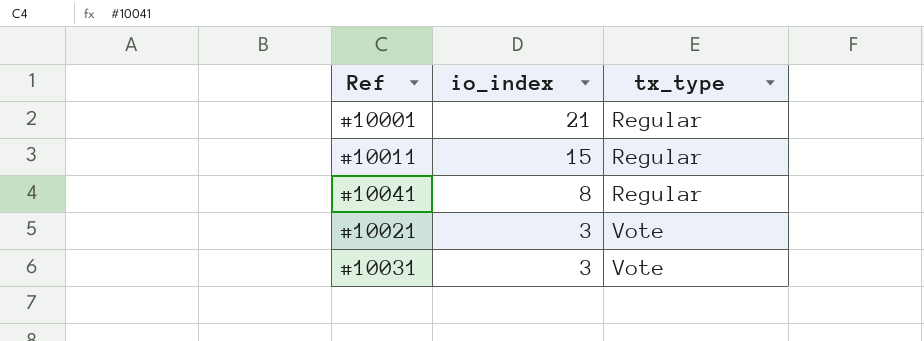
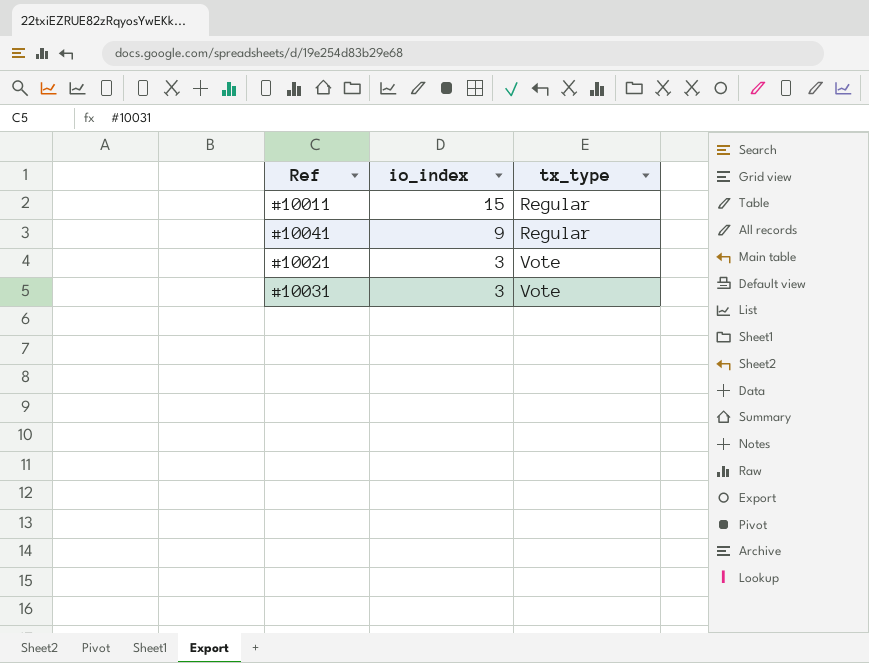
row #10001: 21 | Regular -> none
#10041 | io_index: 8 -> 9

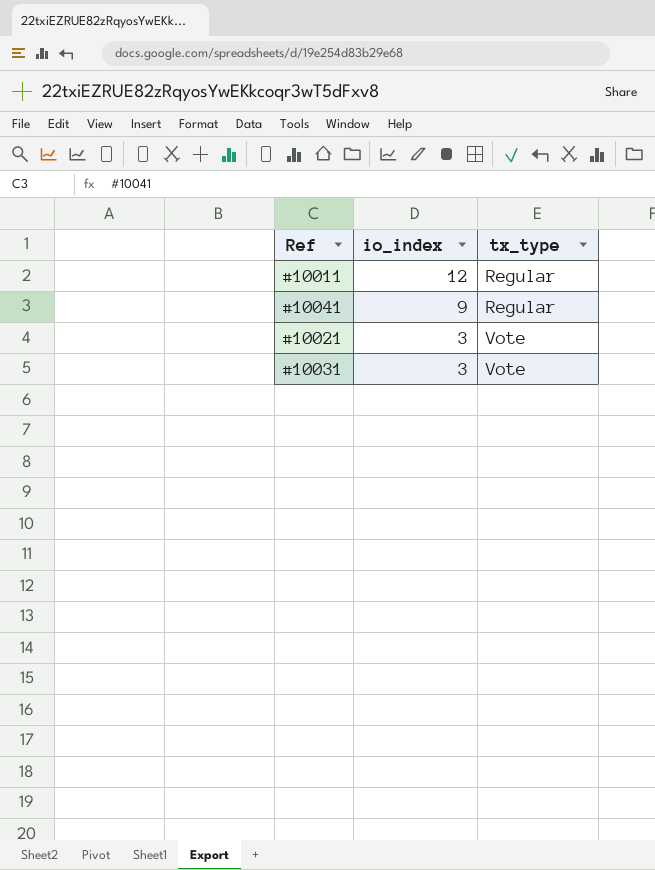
#10011 | io_index: 15 -> 12

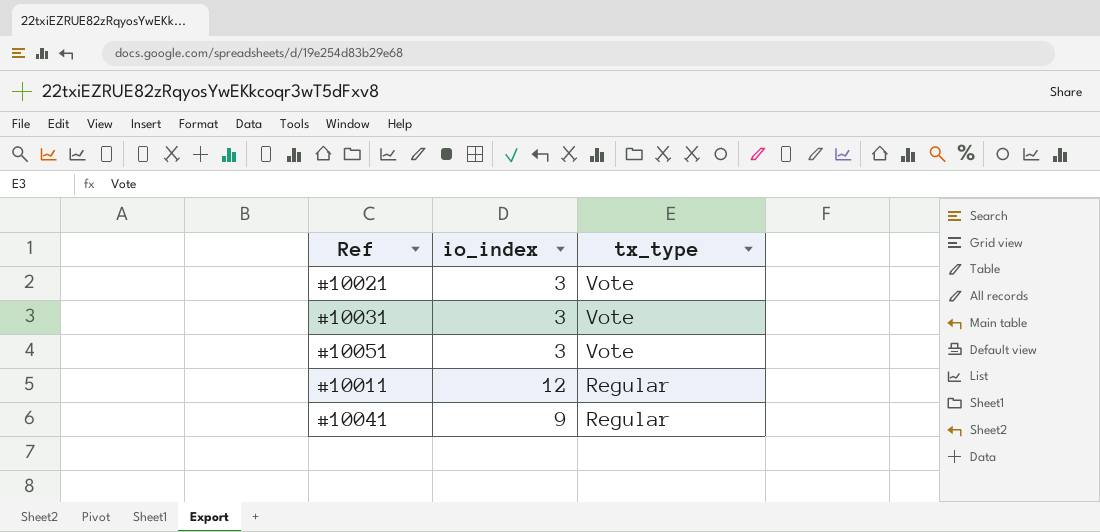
row order: io_index descending -> tx_type descending
row #10051: none -> 3 | Vote

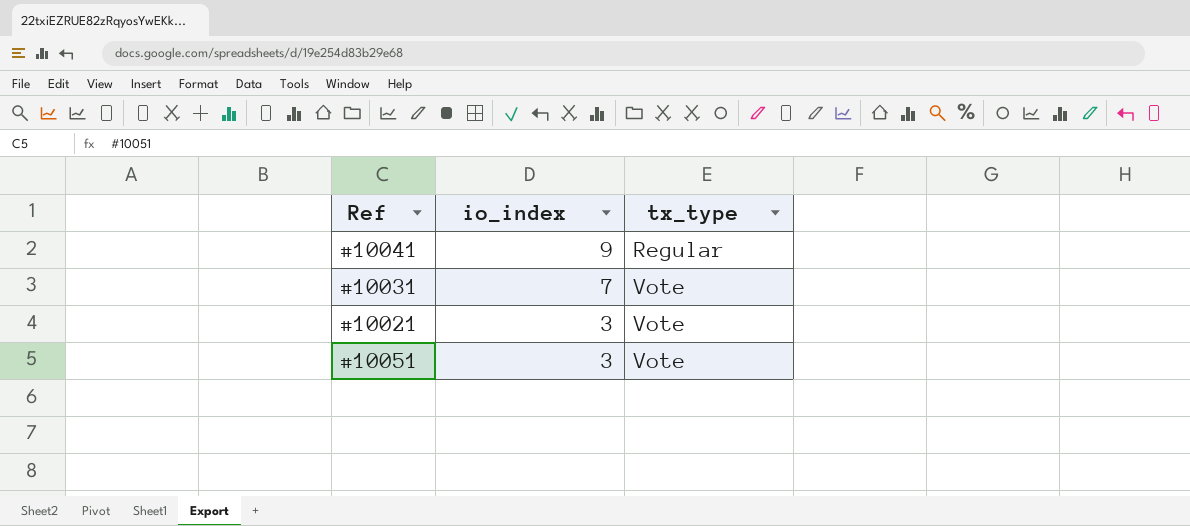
row order: tx_type descending -> io_index descending
row #10011: 12 | Regular -> none
#10031 | io_index: 3 -> 7

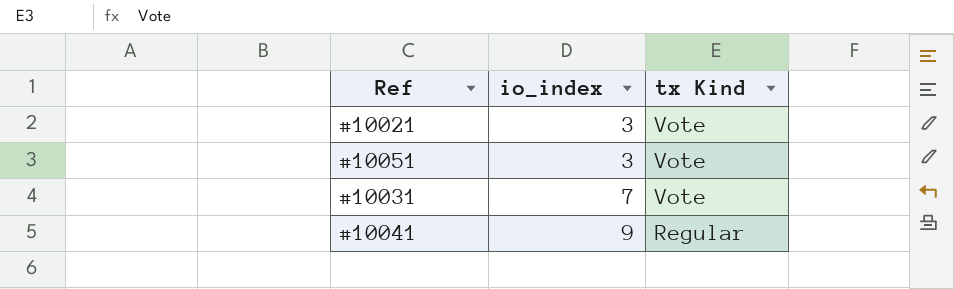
row order: io_index descending -> io_index ascending
column name: tx_type -> tx Kind

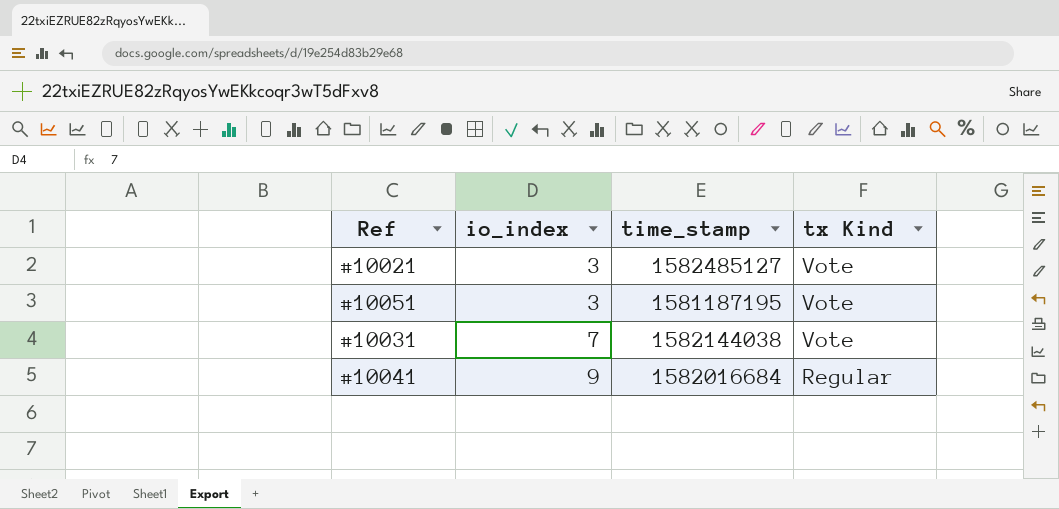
column time_stamp | position: none -> 3

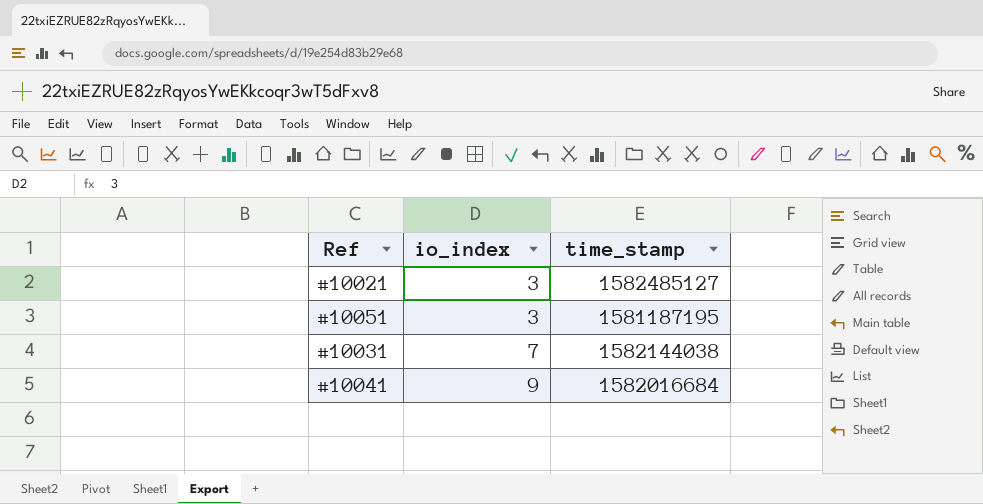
column tx Kind | position: 4 -> none

